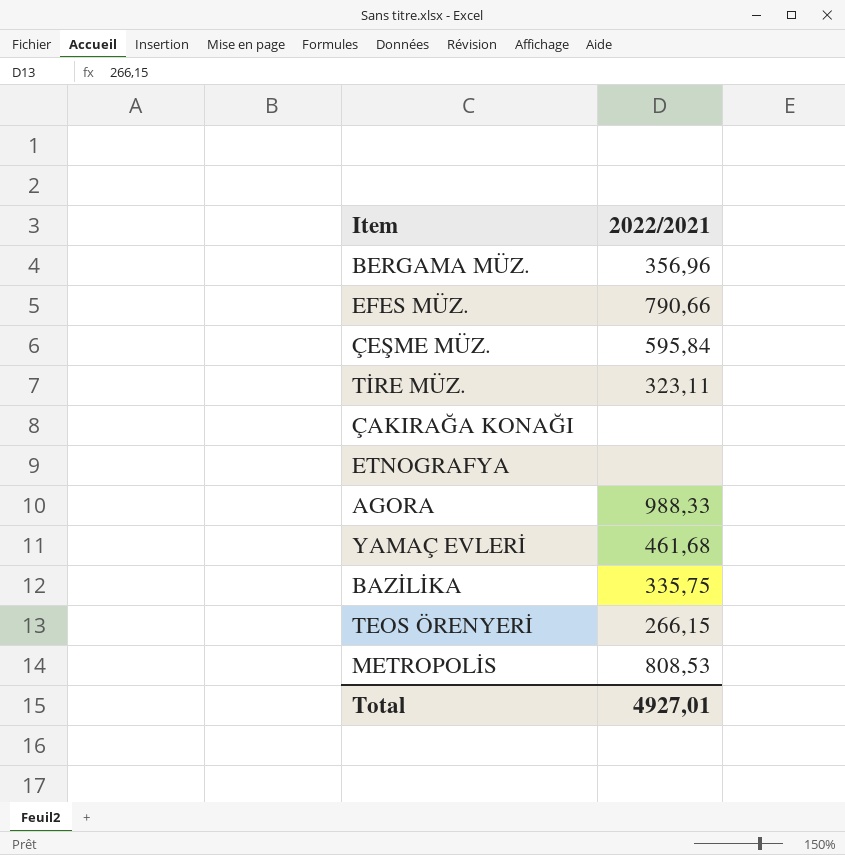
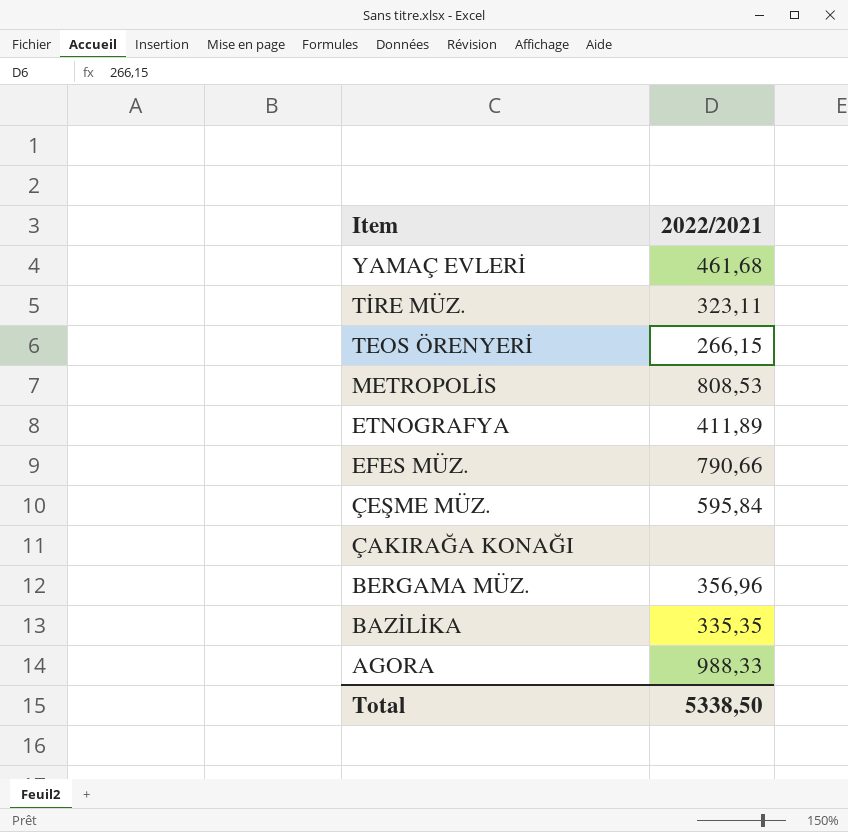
row order: none -> Item descending
ETNOGRAFYA | 2022/2021: none -> 411,89
BAZİLİKA | 2022/2021: 335,75 -> 335,35
Total | 2022/2021: 4927,01 -> 5338,50

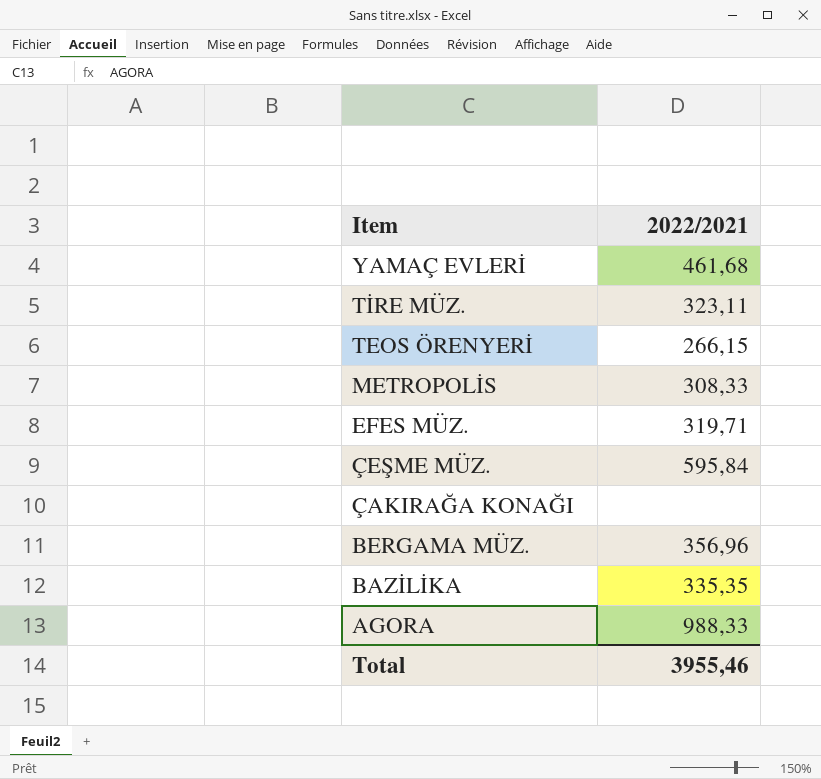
row ETNOGRAFYA: 411,89 -> none
METROPOLİS | 2022/2021: 808,53 -> 308,33
EFES MÜZ. | 2022/2021: 790,66 -> 319,71
Total | 2022/2021: 5338,50 -> 3955,46

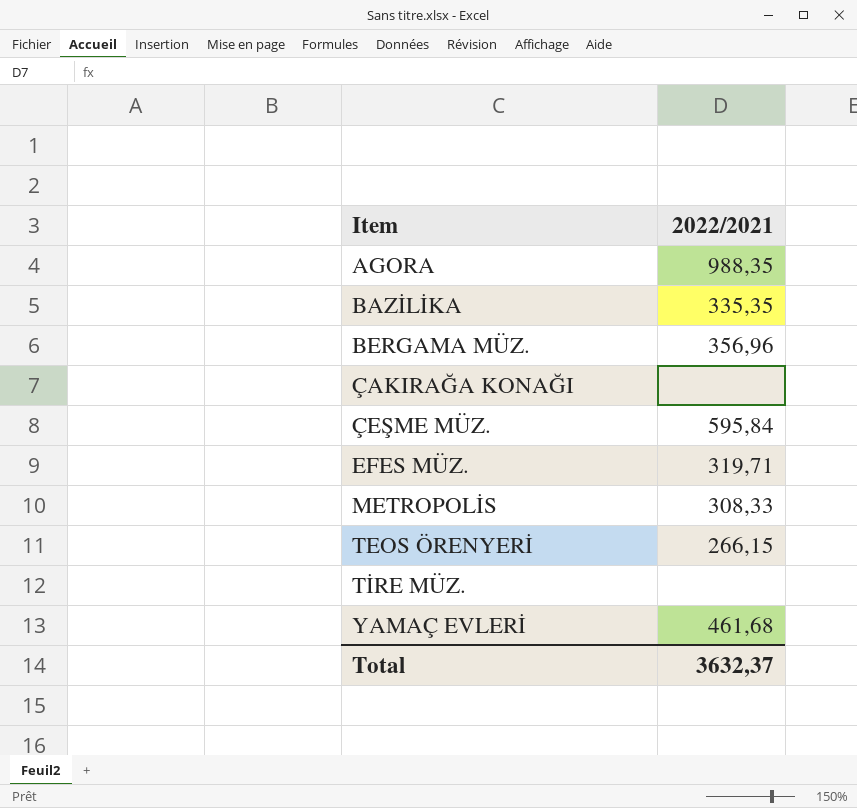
row order: Item descending -> Item ascending
AGORA | 2022/2021: 988,33 -> 988,35
TİRE MÜZ. | 2022/2021: 323,11 -> none
Total | 2022/2021: 3955,46 -> 3632,37

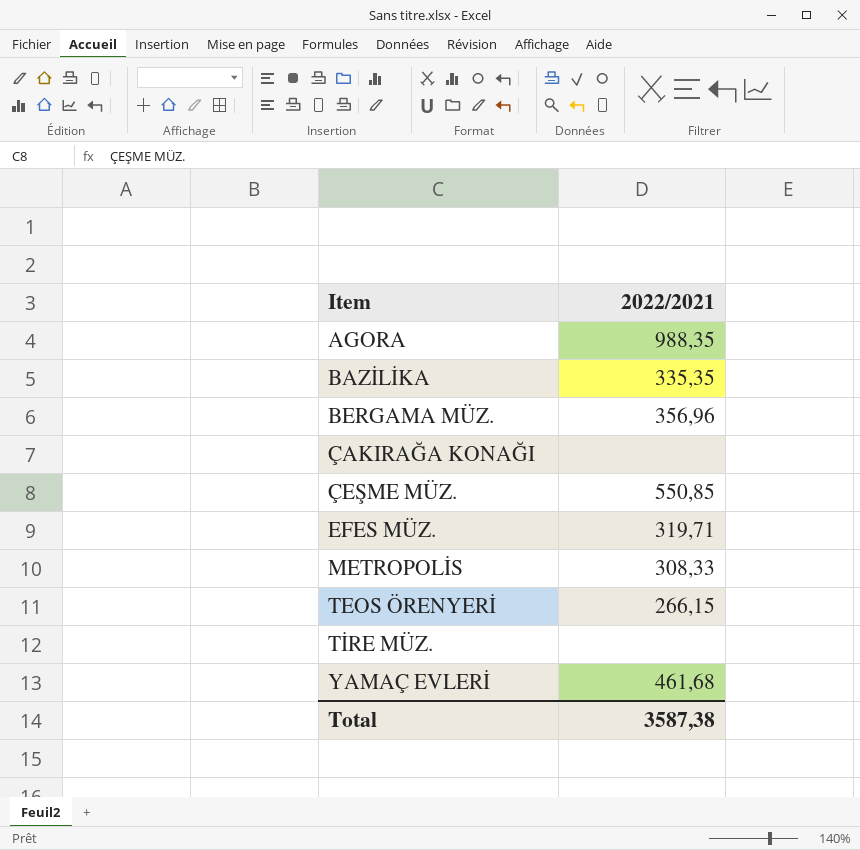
ÇEŞME MÜZ. | 2022/2021: 595,84 -> 550,85
Total | 2022/2021: 3632,37 -> 3587,38

